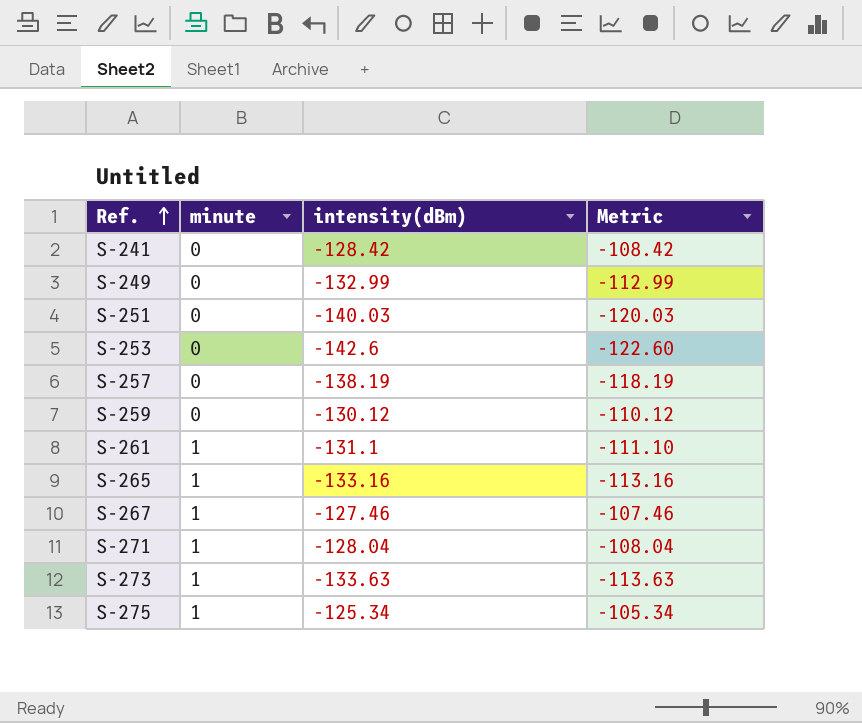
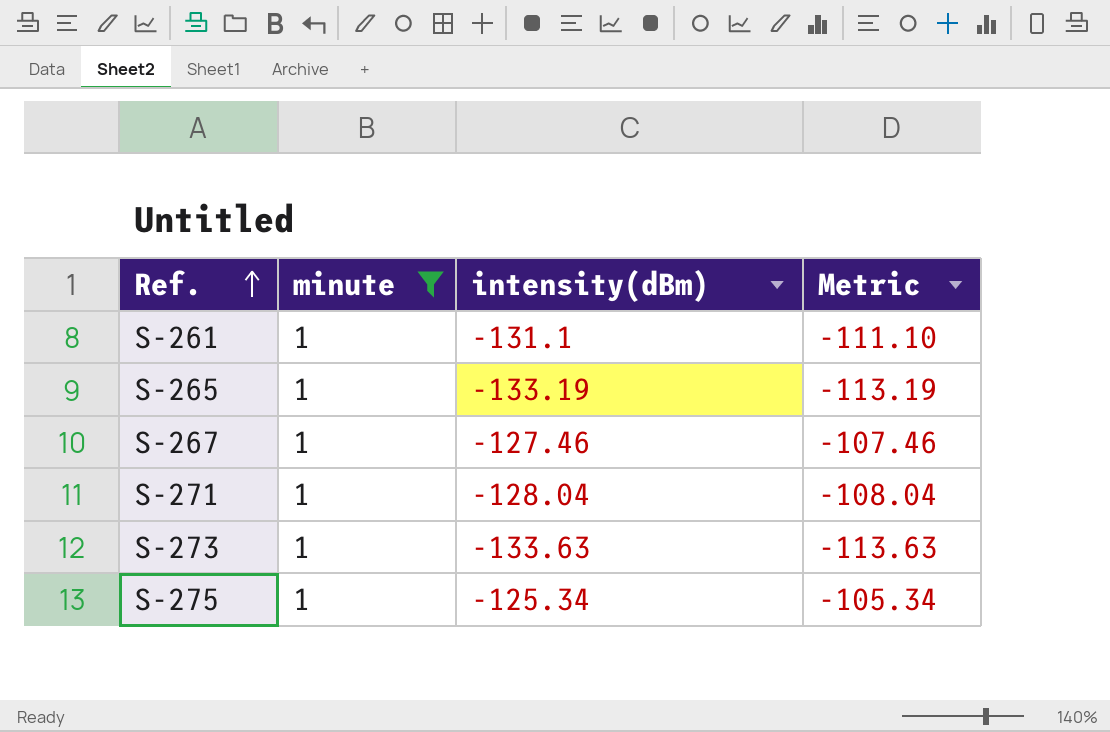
filter: none -> minute = 1
S-265 | intensity(dBm): -133.16 -> -133.19
S-265 | Metric: -113.16 -> -113.19

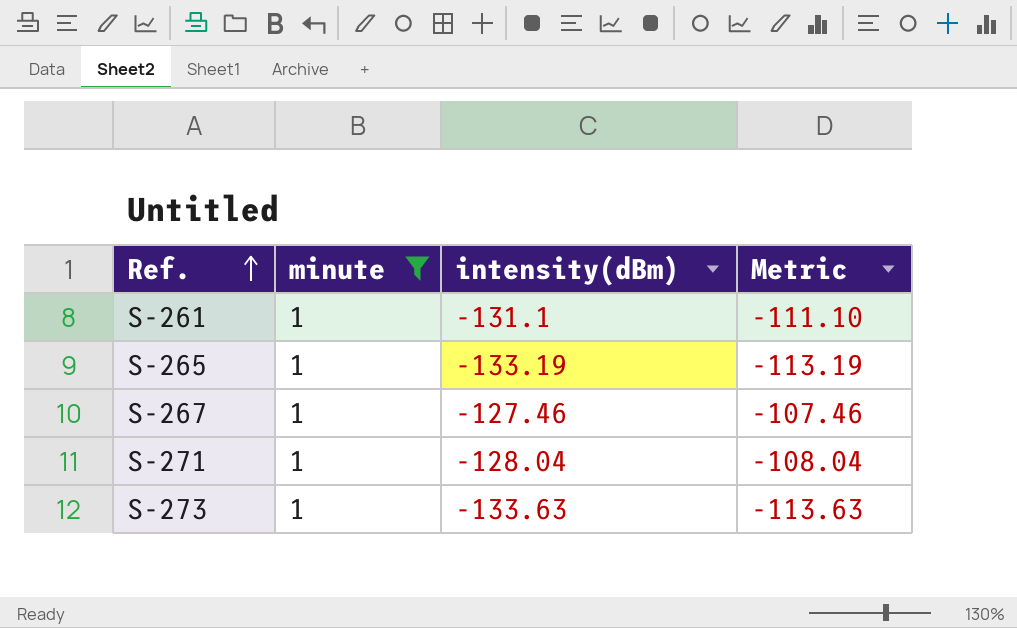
row S-275: 1 | -125.34 | -105.34 -> none

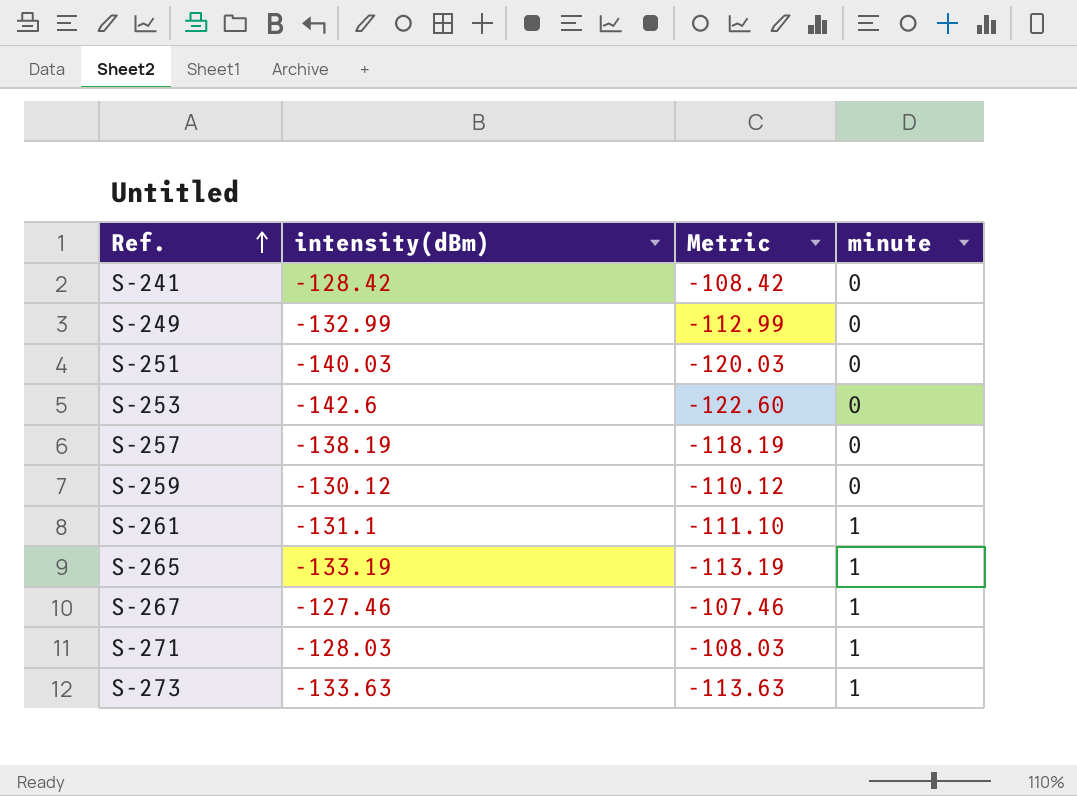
filter: minute = 1 -> none
column minute | position: 2 -> 4
S-271 | intensity(dBm): -128.04 -> -128.03
S-271 | Metric: -108.04 -> -108.03

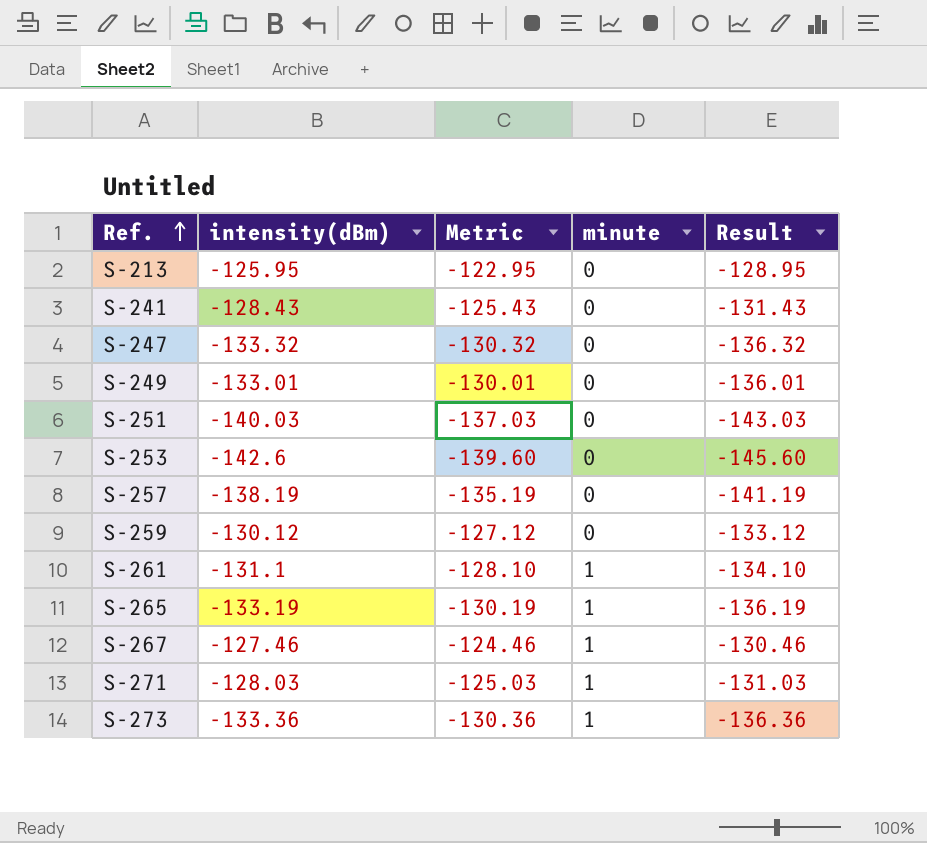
column Metric | formula: [intensity(dBm)] + 20 -> [intensity(dBm)] + 3
column Result | formula: none -> [intensity(dBm)] - 3
row S-213: none -> -125.95 | -122.95 | 0 | -128.95
S-241 | intensity(dBm): -128.42 -> -128.43
row S-247: none -> -133.32 | -130.32 | 0 | -136.32
S-249 | intensity(dBm): -132.99 -> -133.01
S-273 | intensity(dBm): -133.63 -> -133.36

